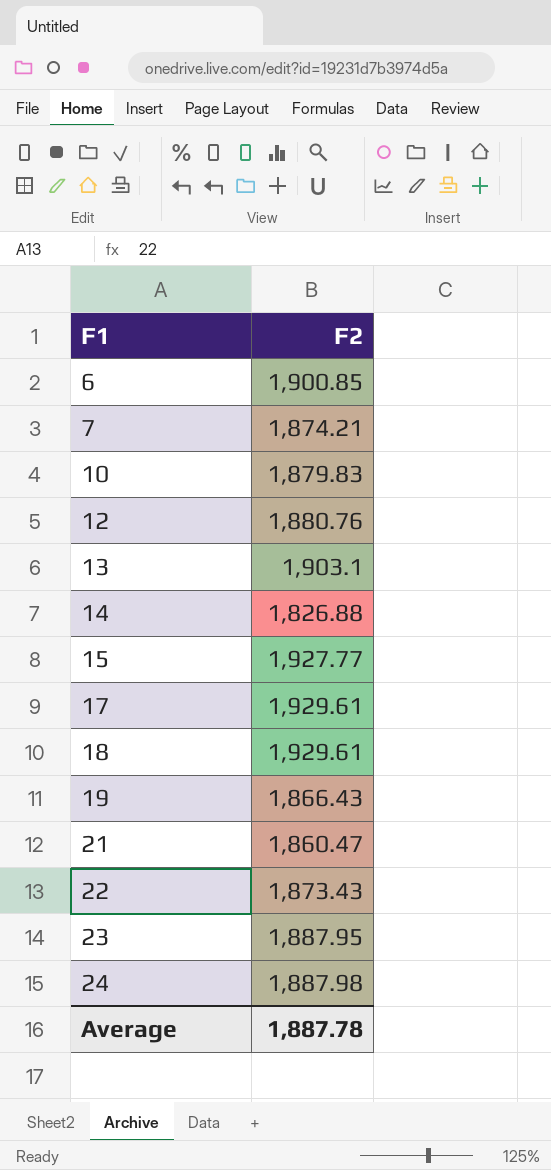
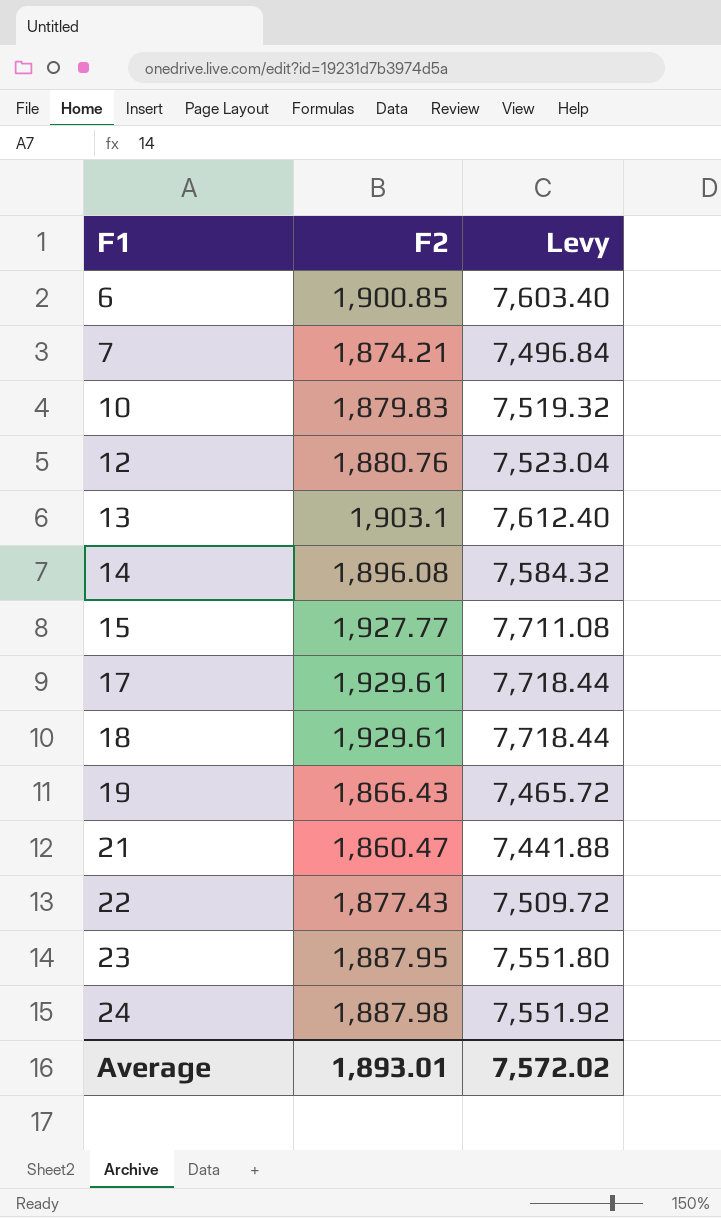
column Levy | formula: none -> [F2] * 4
14 | F2: 1,826.88 -> 1,896.08
22 | F2: 1,873.43 -> 1,877.43
Average | F2: 1,887.78 -> 1,893.01

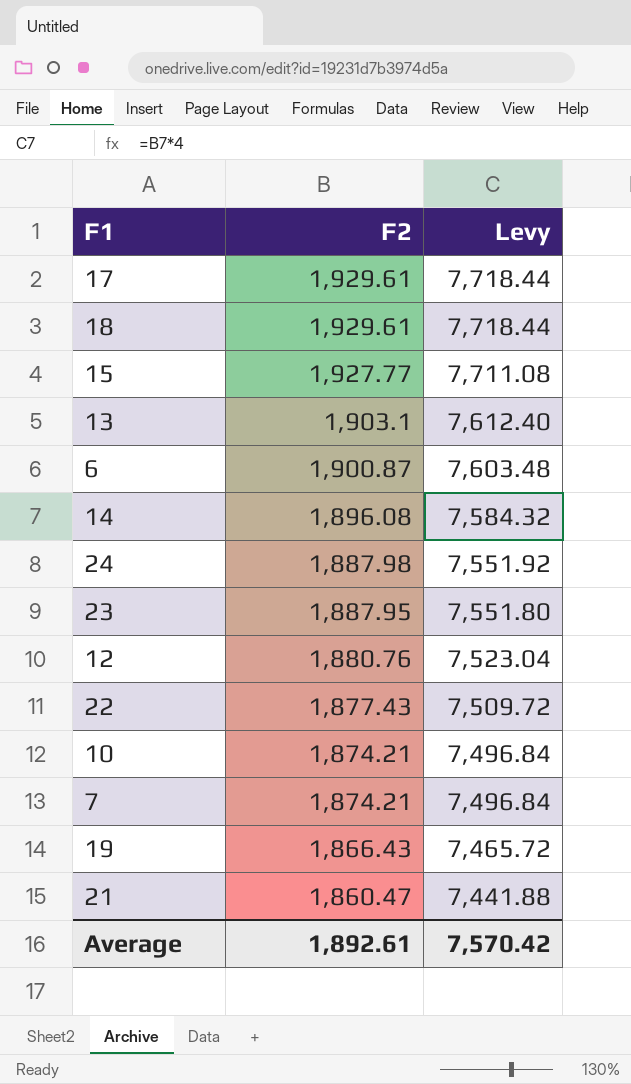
row order: F1 ascending -> F2 descending
6 | F2: 1,900.85 -> 1,900.87
6 | Levy: 7,603.40 -> 7,603.48
10 | F2: 1,879.83 -> 1,874.21
10 | Levy: 7,519.32 -> 7,496.84
Average | F2: 1,893.01 -> 1,892.61
Average | Levy: 7,572.02 -> 7,570.42

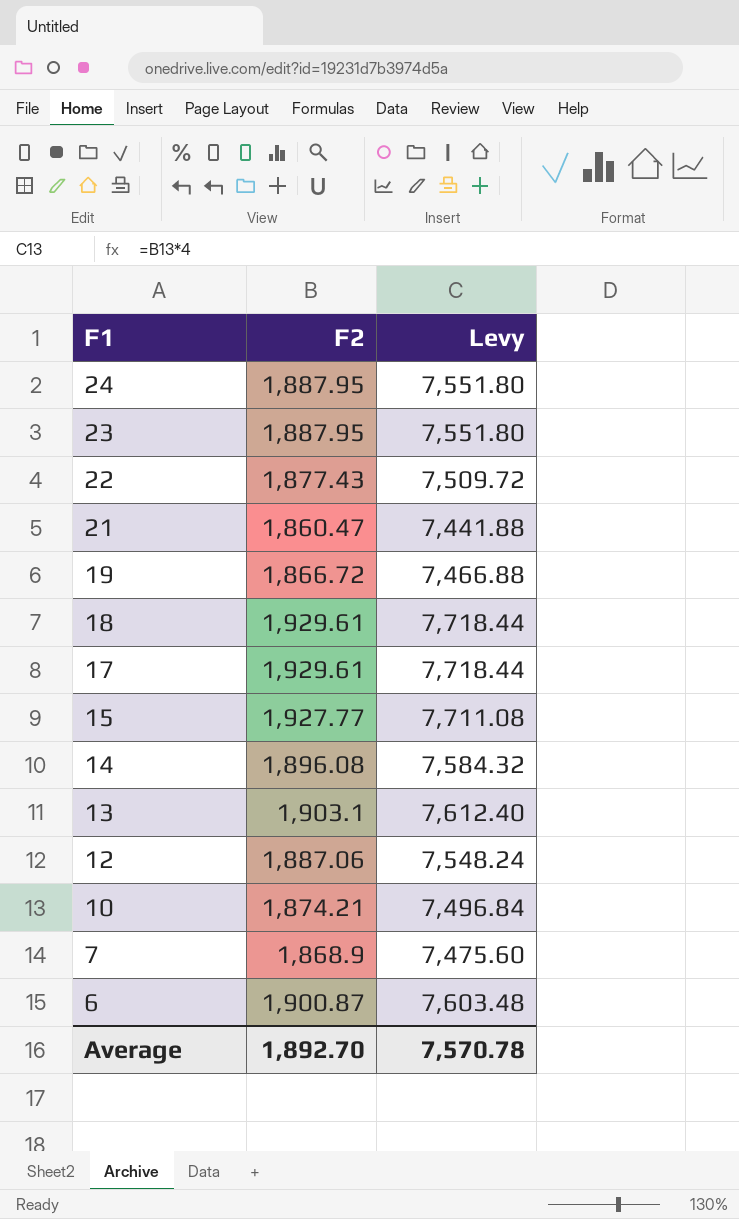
row order: F2 descending -> F1 descending
24 | F2: 1,887.98 -> 1,887.95
24 | Levy: 7,551.92 -> 7,551.80
19 | F2: 1,866.43 -> 1,866.72
19 | Levy: 7,465.72 -> 7,466.88
12 | F2: 1,880.76 -> 1,887.06
12 | Levy: 7,523.04 -> 7,548.24
7 | F2: 1,874.21 -> 1,868.9
7 | Levy: 7,496.84 -> 7,475.60
Average | F2: 1,892.61 -> 1,892.70
Average | Levy: 7,570.42 -> 7,570.78

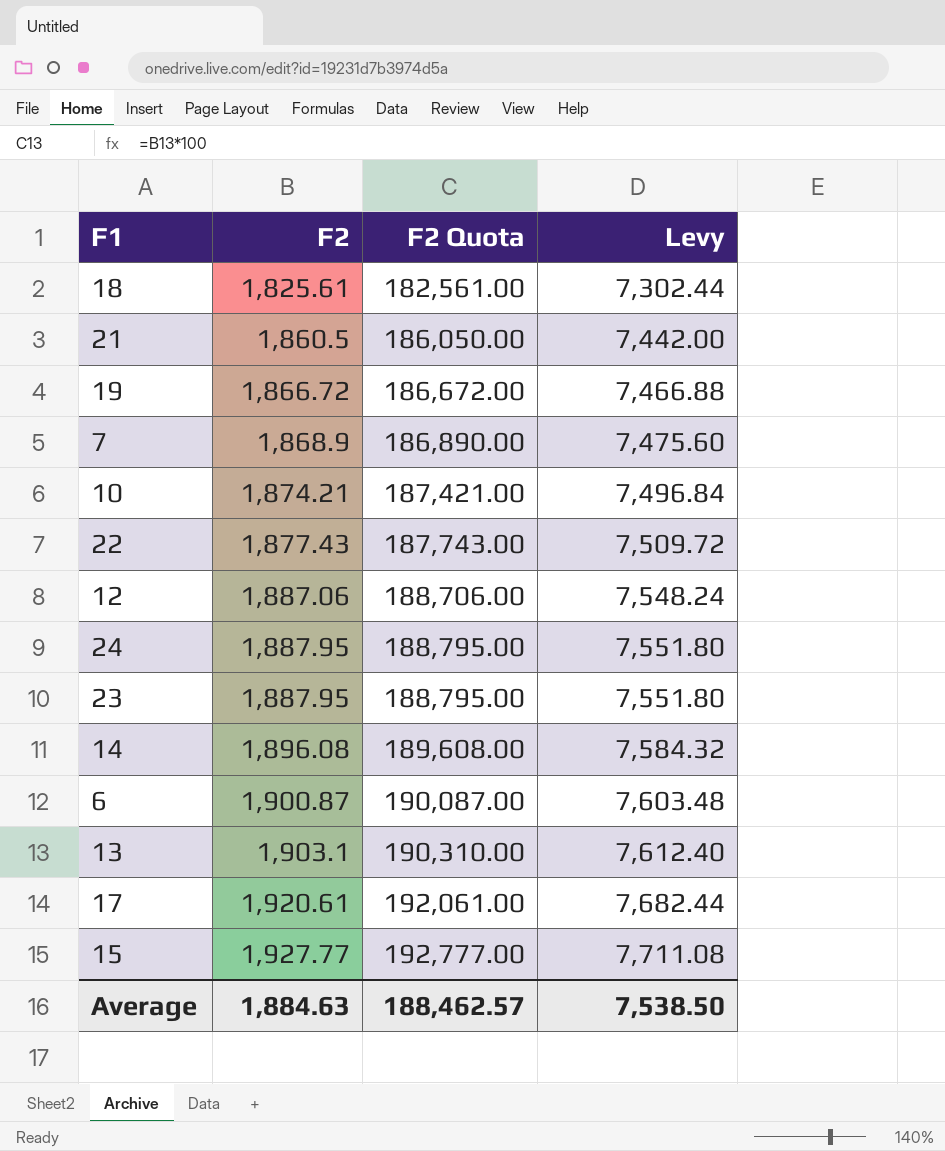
row order: F1 descending -> F2 ascending
column F2 Quota | formula: none -> [F2] * 100
18 | F2: 1,929.61 -> 1,825.61
18 | Levy: 7,718.44 -> 7,302.44
21 | F2: 1,860.47 -> 1,860.5
21 | Levy: 7,441.88 -> 7,442.00
17 | F2: 1,929.61 -> 1,920.61
17 | Levy: 7,718.44 -> 7,682.44
Average | F2: 1,892.70 -> 1,884.63
Average | Levy: 7,570.78 -> 7,538.50

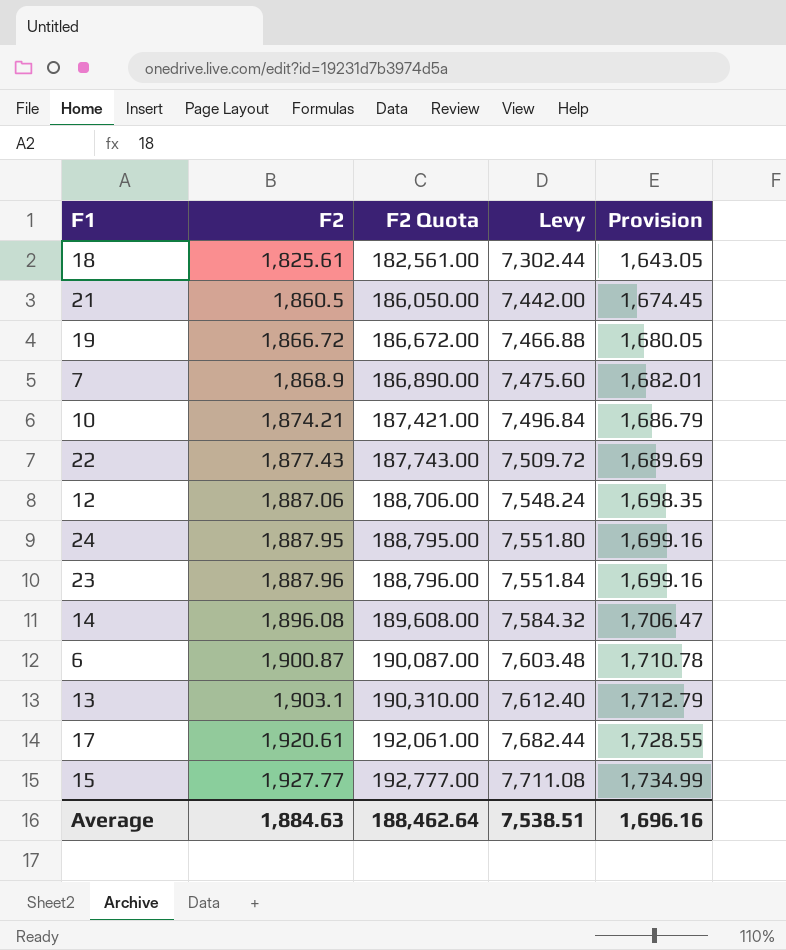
column Provision | formula: none -> [F2] * 0.9
23 | F2: 1,887.95 -> 1,887.96
23 | F2 Quota: 188,795.00 -> 188,796.00
23 | Levy: 7,551.80 -> 7,551.84
Average | F2 Quota: 188,462.57 -> 188,462.64
Average | Levy: 7,538.50 -> 7,538.51

